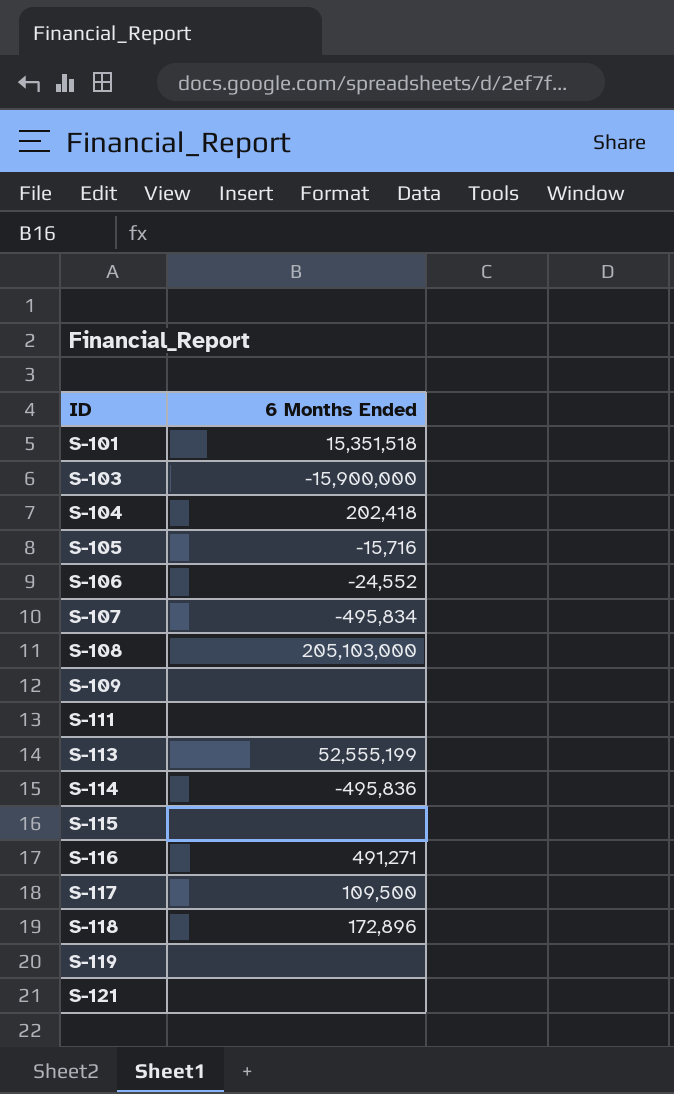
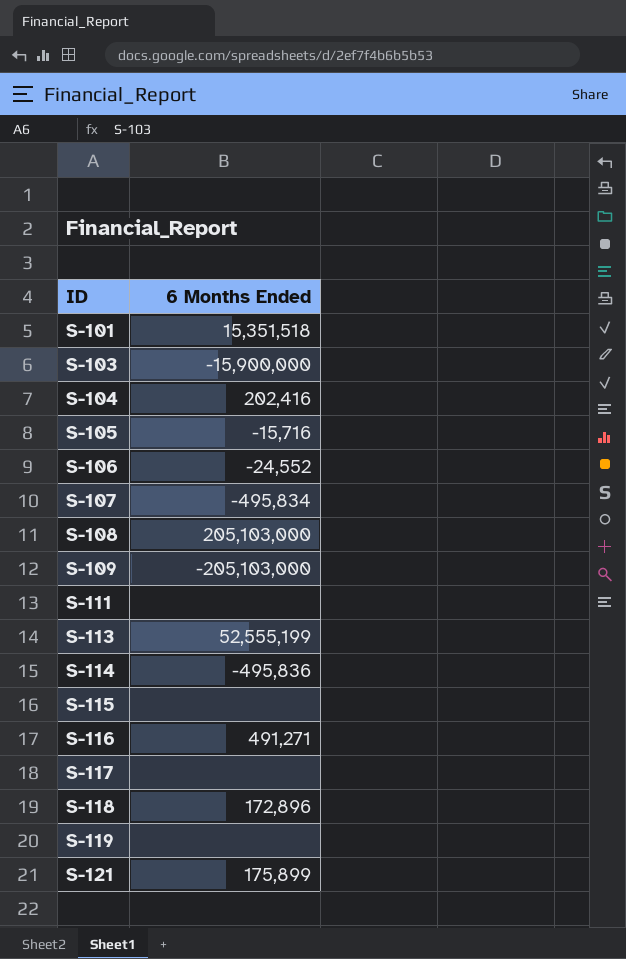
S-104 | 6 Months Ended: 202,418 -> 202,416
S-109 | 6 Months Ended: none -> -205,103,000
S-117 | 6 Months Ended: 109,500 -> none
S-121 | 6 Months Ended: none -> 175,899

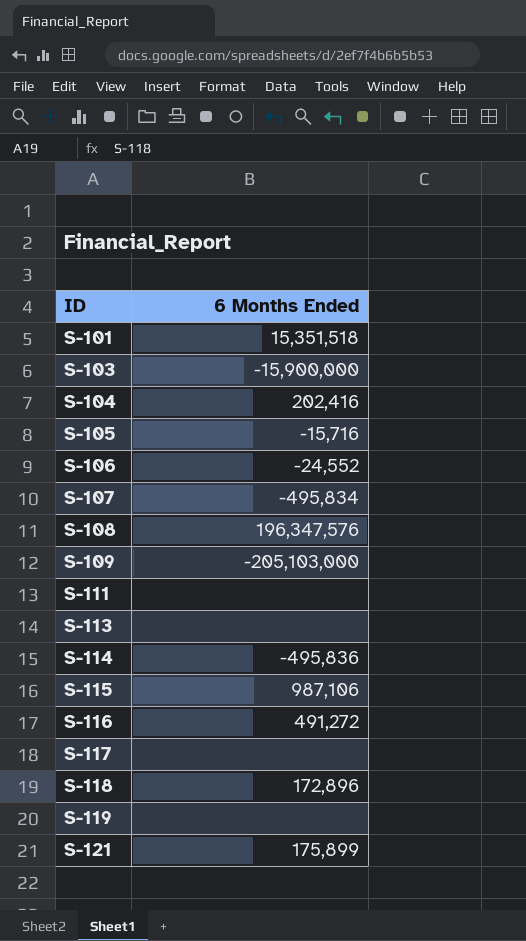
S-108 | 6 Months Ended: 205,103,000 -> 196,347,576
S-113 | 6 Months Ended: 52,555,199 -> none
S-115 | 6 Months Ended: none -> 987,106
S-116 | 6 Months Ended: 491,271 -> 491,272

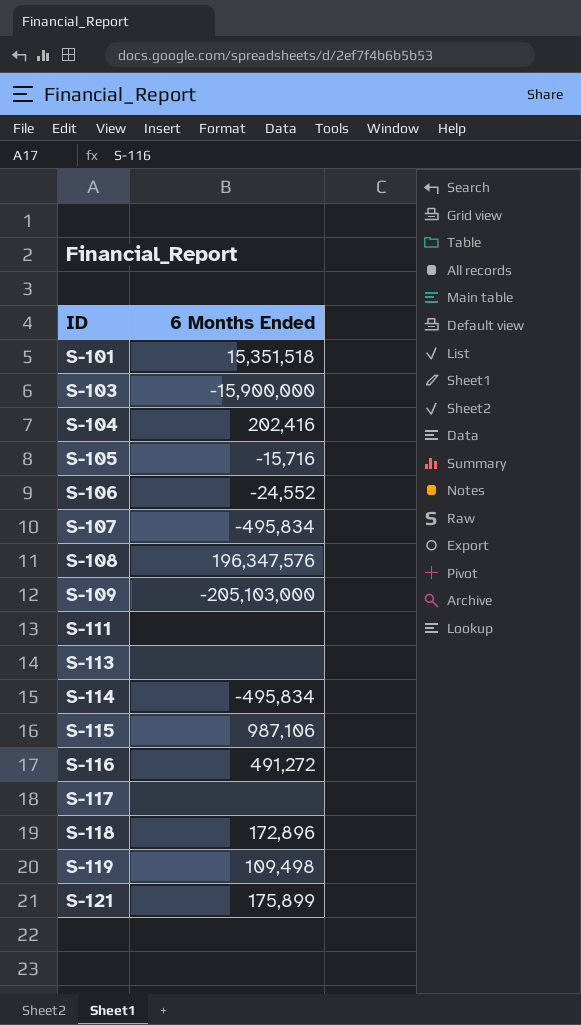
S-114 | 6 Months Ended: -495,836 -> -495,834
S-119 | 6 Months Ended: none -> 109,498

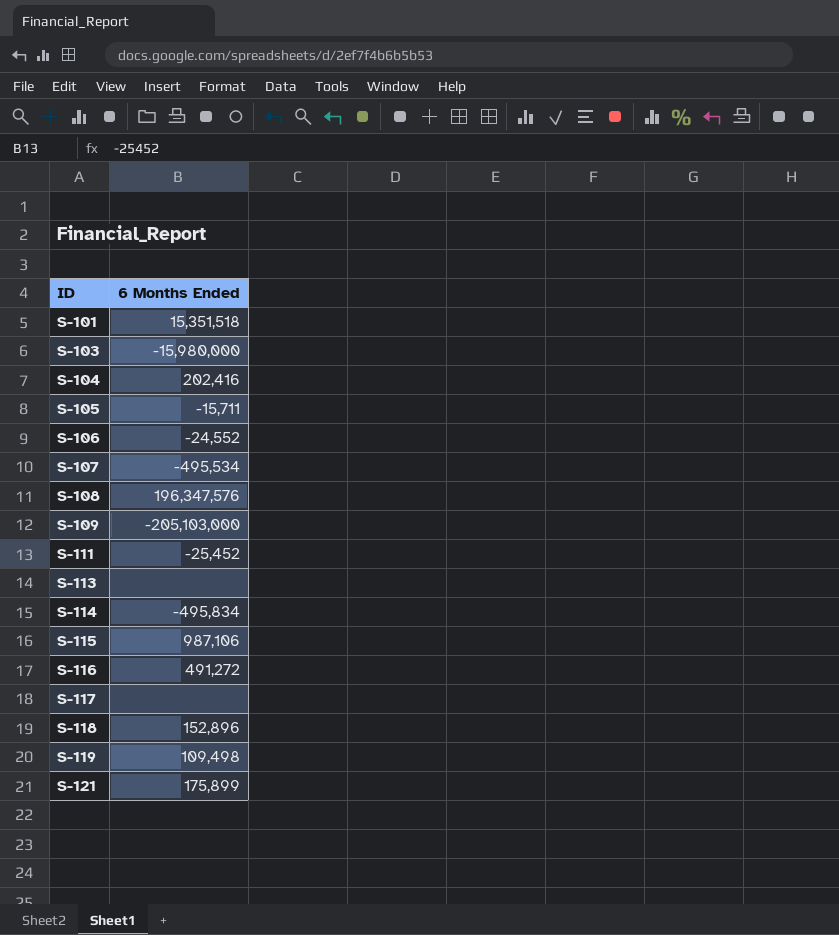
S-103 | 6 Months Ended: -15,900,000 -> -15,980,000
S-105 | 6 Months Ended: -15,716 -> -15,711
S-107 | 6 Months Ended: -495,834 -> -495,534
S-111 | 6 Months Ended: none -> -25,452
S-118 | 6 Months Ended: 172,896 -> 152,896

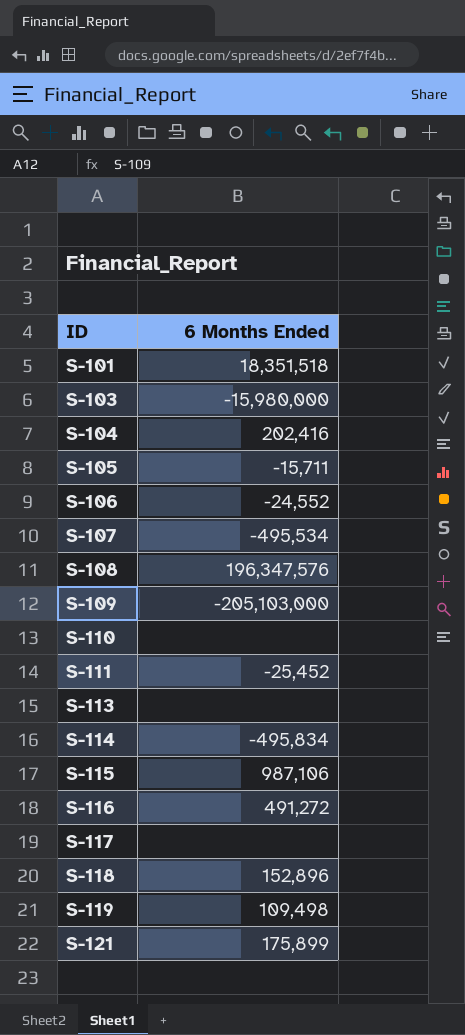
S-101 | 6 Months Ended: 15,351,518 -> 18,351,518
row S-110: none -> none

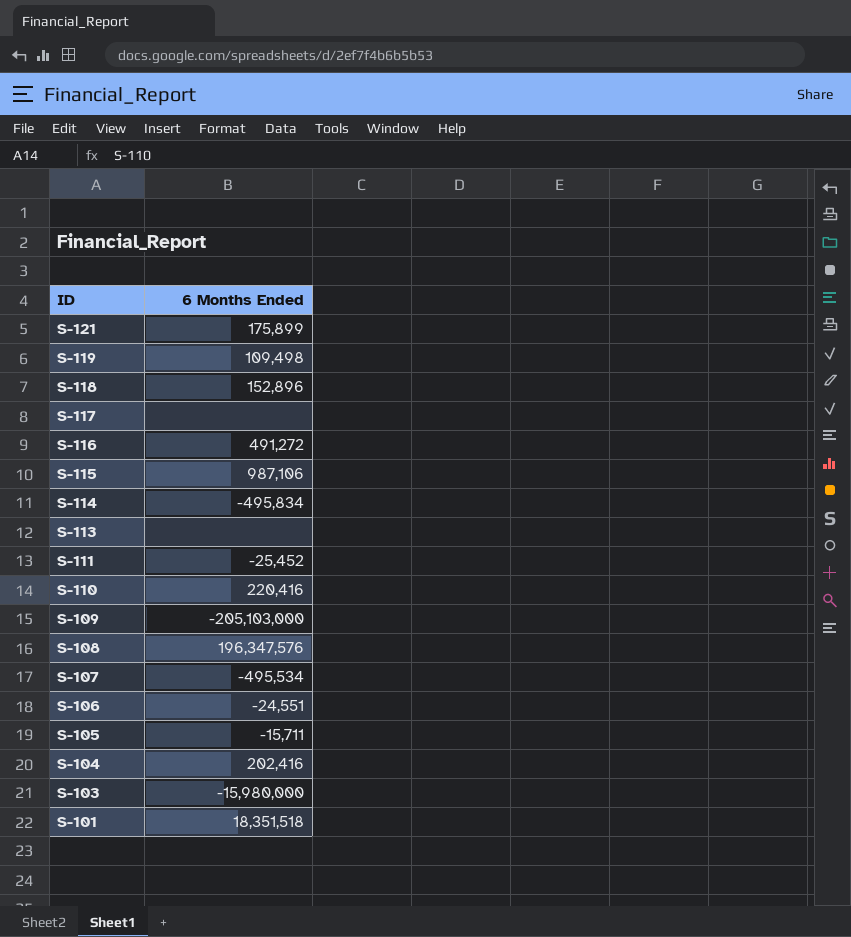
row order: ID ascending -> ID descending
S-110 | 6 Months Ended: none -> 220,416
S-106 | 6 Months Ended: -24,552 -> -24,551

